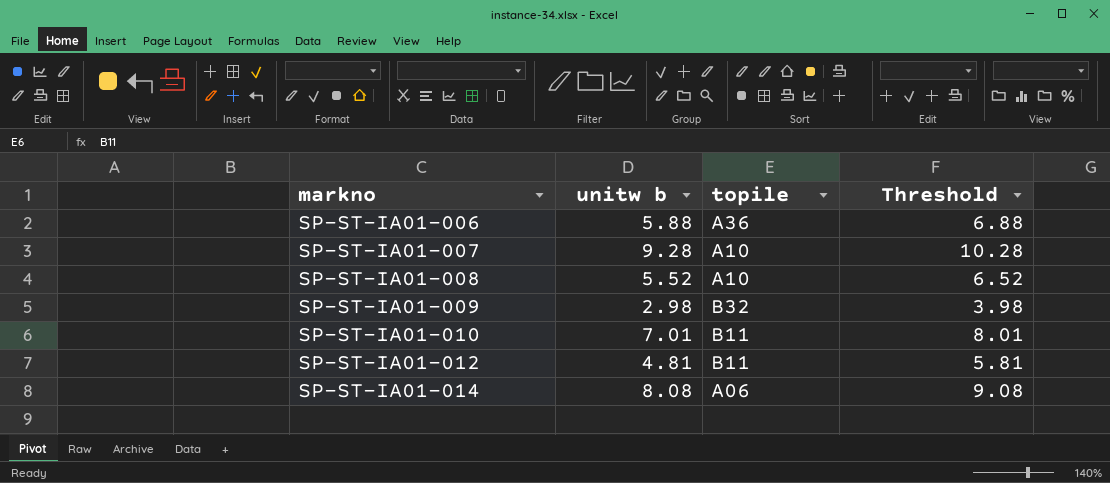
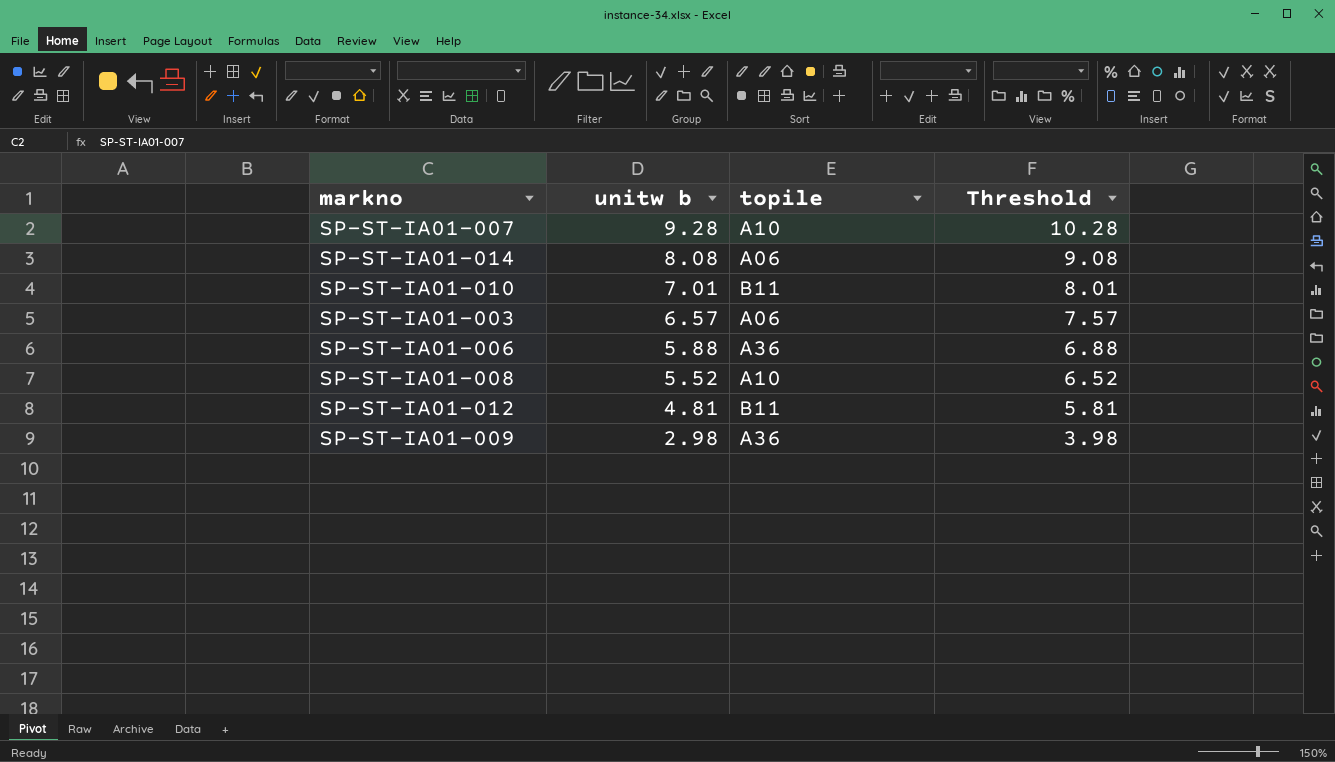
row order: markno ascending -> unitw b descending
row SP-ST-IA01-003: none -> 6.57 | A06 | 7.57
SP-ST-IA01-009 | topile: B32 -> A36

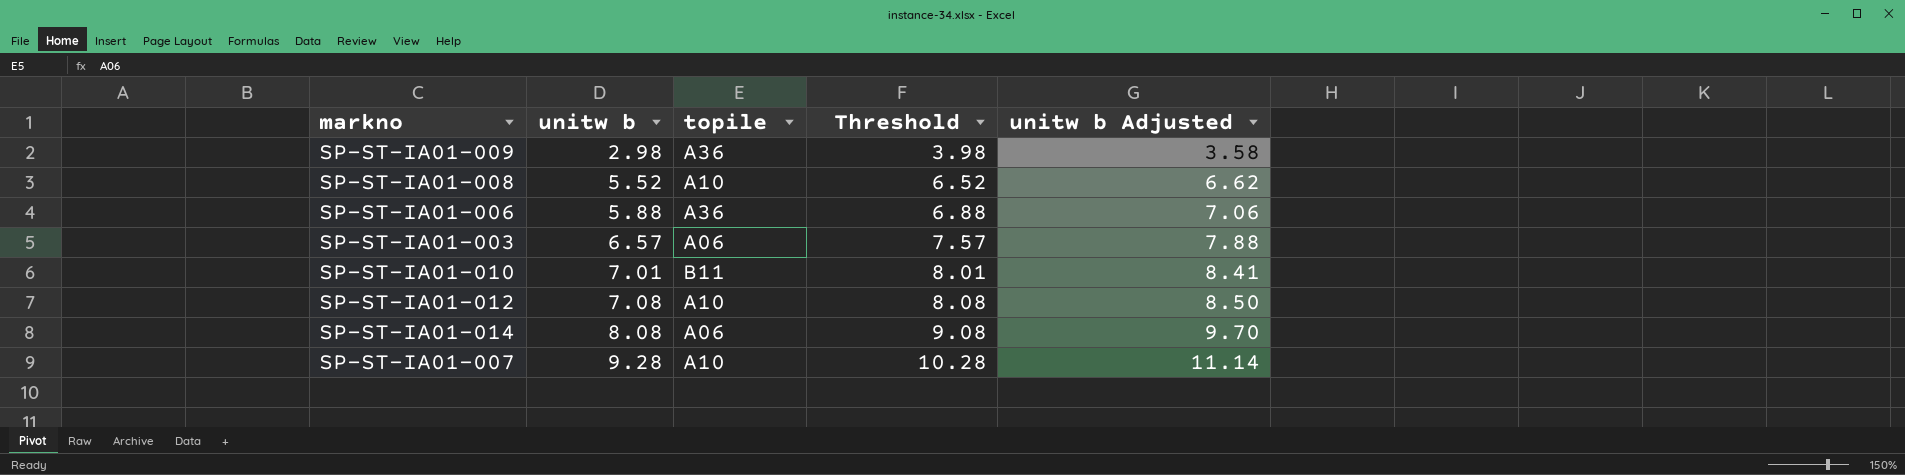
row order: unitw b descending -> unitw b ascending
column unitw b Adjusted | formula: none -> [unitw b] * 1.2
SP-ST-IA01-012 | unitw b: 4.81 -> 7.08
SP-ST-IA01-012 | topile: B11 -> A10
SP-ST-IA01-012 | Threshold: 5.81 -> 8.08

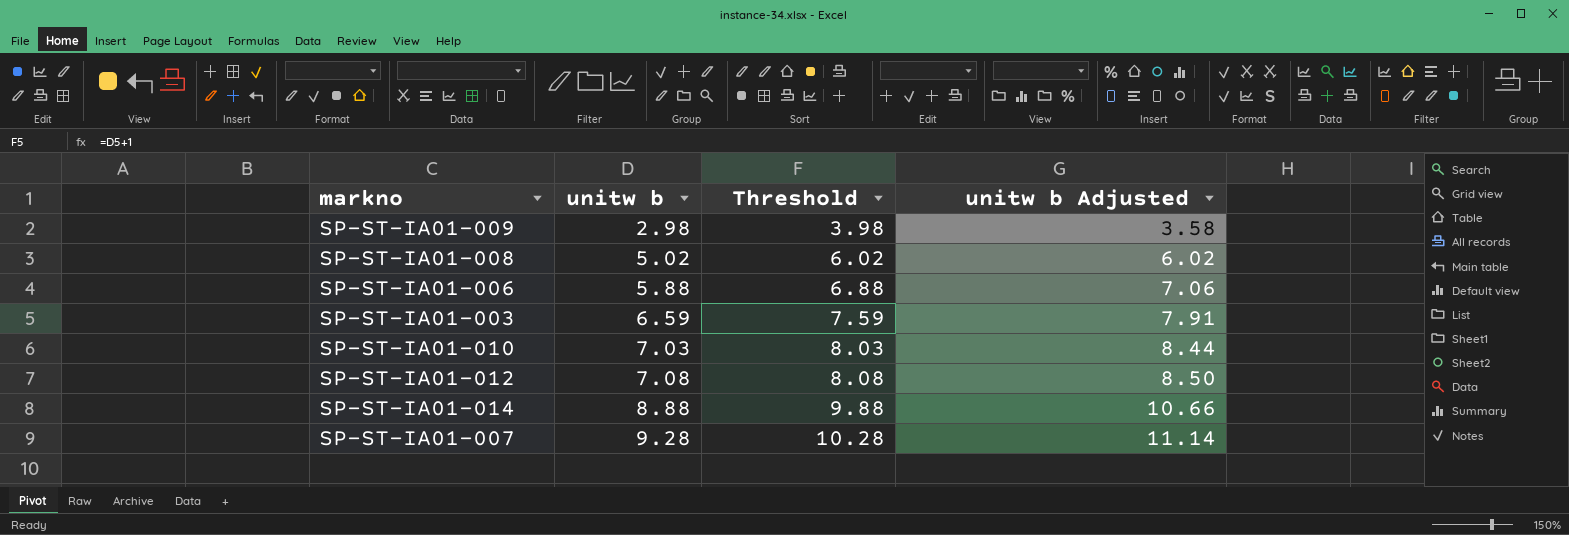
column topile | position: 3 -> none
SP-ST-IA01-008 | unitw b: 5.52 -> 5.02
SP-ST-IA01-008 | Threshold: 6.52 -> 6.02
SP-ST-IA01-008 | unitw b Adjusted: 6.62 -> 6.02
SP-ST-IA01-003 | unitw b: 6.57 -> 6.59
SP-ST-IA01-003 | Threshold: 7.57 -> 7.59
SP-ST-IA01-003 | unitw b Adjusted: 7.88 -> 7.91
SP-ST-IA01-010 | unitw b: 7.01 -> 7.03
SP-ST-IA01-010 | Threshold: 8.01 -> 8.03
SP-ST-IA01-010 | unitw b Adjusted: 8.41 -> 8.44
SP-ST-IA01-014 | unitw b: 8.08 -> 8.88
SP-ST-IA01-014 | Threshold: 9.08 -> 9.88
SP-ST-IA01-014 | unitw b Adjusted: 9.70 -> 10.66

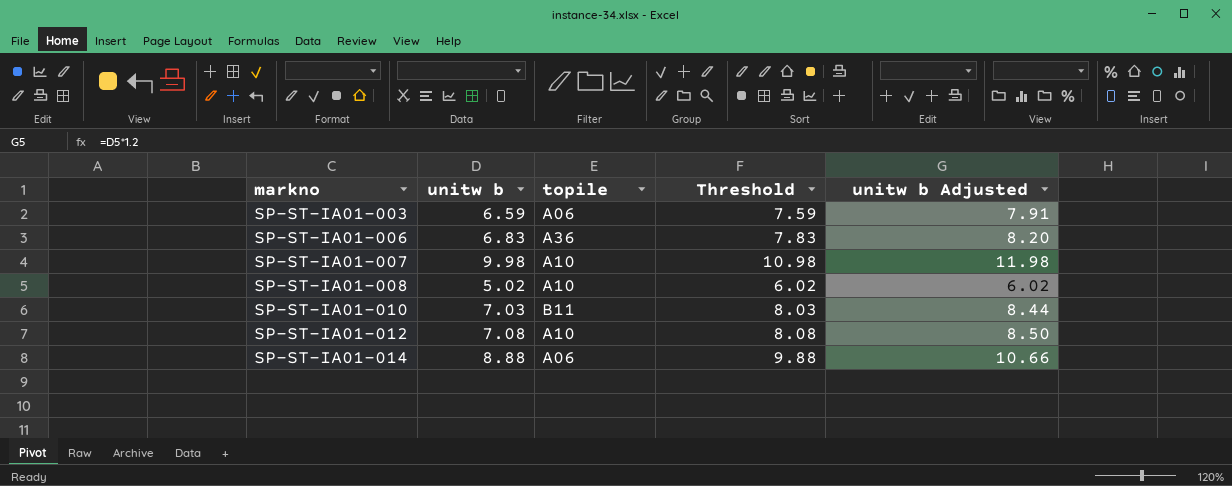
row order: unitw b ascending -> markno ascending
column topile | position: none -> 3
row SP-ST-IA01-009: 2.98 | 3.98 | 3.58 -> none
SP-ST-IA01-006 | unitw b: 5.88 -> 6.83
SP-ST-IA01-006 | Threshold: 6.88 -> 7.83
SP-ST-IA01-006 | unitw b Adjusted: 7.06 -> 8.20
SP-ST-IA01-007 | unitw b: 9.28 -> 9.98
SP-ST-IA01-007 | Threshold: 10.28 -> 10.98
SP-ST-IA01-007 | unitw b Adjusted: 11.14 -> 11.98

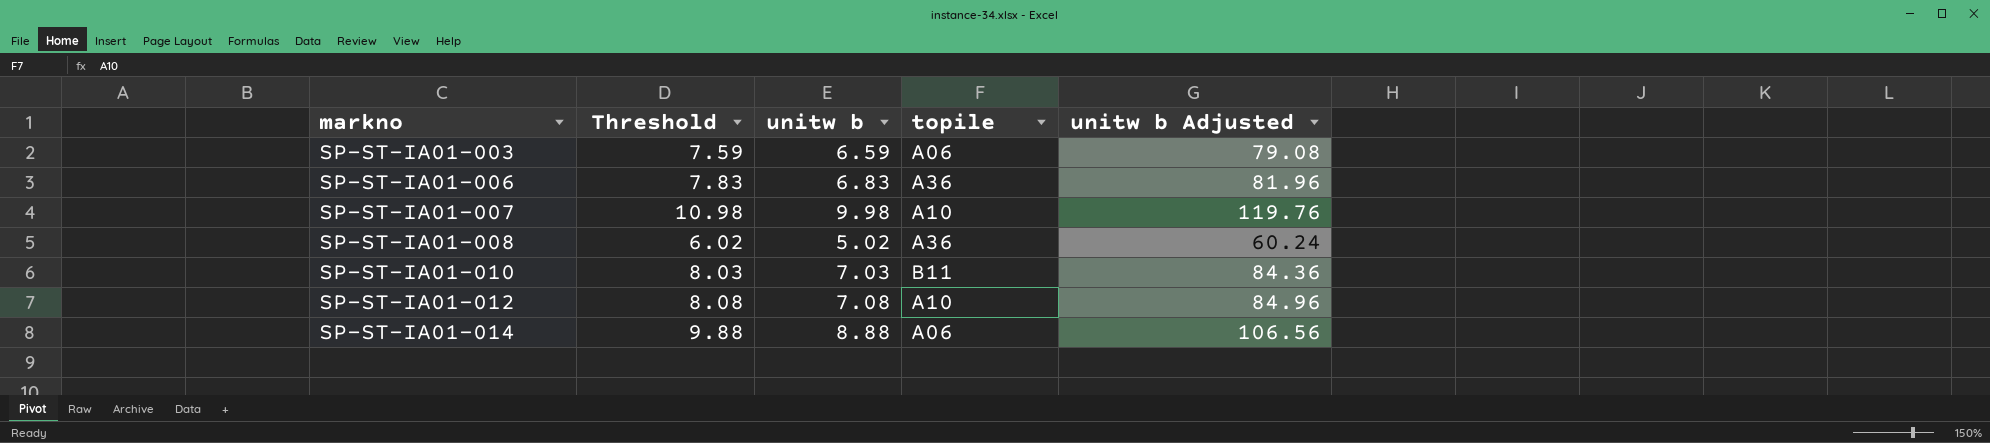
column Threshold | position: 4 -> 2
column unitw b Adjusted | formula: [unitw b] * 1.2 -> [unitw b] * 12
SP-ST-IA01-008 | topile: A10 -> A36

